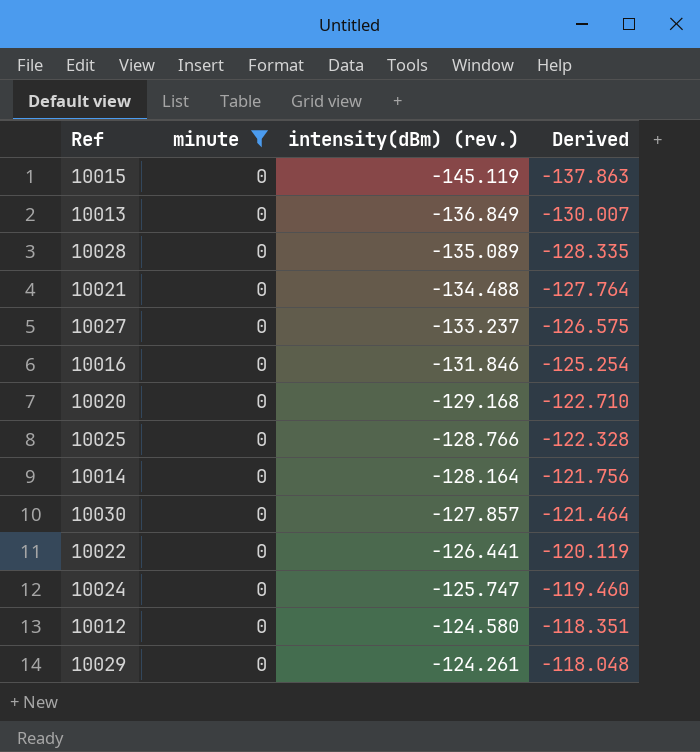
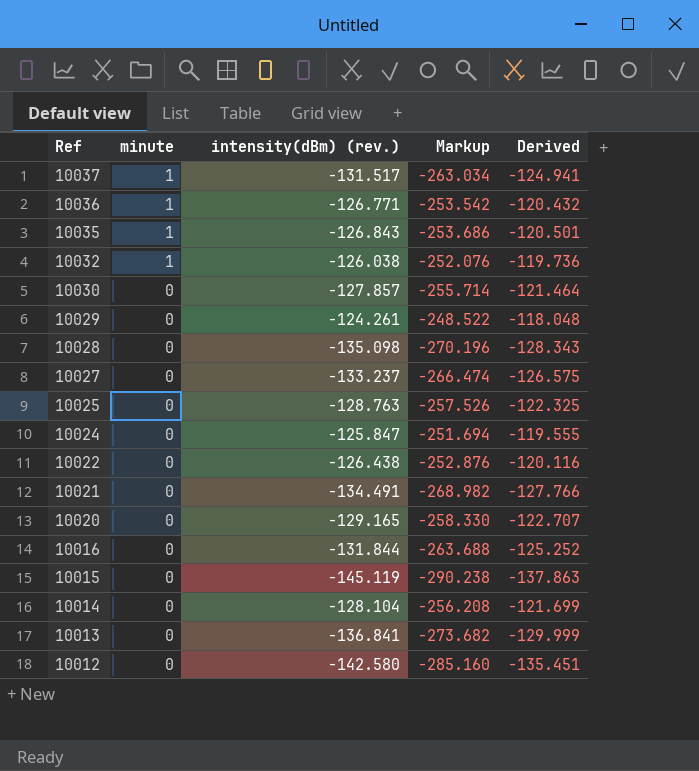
filter: minute = 0 -> none
row order: intensity(dBm) (rev.) ascending -> Ref descending
column Markup | formula: none -> [intensity(dBm) (rev.)] * 2
10028 | intensity(dBm) (rev.): -135.089 -> -135.098
10028 | Derived: -128.335 -> -128.343
10025 | intensity(dBm) (rev.): -128.766 -> -128.763
10025 | Derived: -122.328 -> -122.325
10024 | intensity(dBm) (rev.): -125.747 -> -125.847
10024 | Derived: -119.460 -> -119.555
10022 | intensity(dBm) (rev.): -126.441 -> -126.438
10022 | Derived: -120.119 -> -120.116
10021 | intensity(dBm) (rev.): -134.488 -> -134.491
10021 | Derived: -127.764 -> -127.766
10020 | intensity(dBm) (rev.): -129.168 -> -129.165
10020 | Derived: -122.710 -> -122.707
10016 | intensity(dBm) (rev.): -131.846 -> -131.844
10016 | Derived: -125.254 -> -125.252
10014 | intensity(dBm) (rev.): -128.164 -> -128.104
10014 | Derived: -121.756 -> -121.699
10013 | intensity(dBm) (rev.): -136.849 -> -136.841
10013 | Derived: -130.007 -> -129.999
10012 | intensity(dBm) (rev.): -124.580 -> -142.580
10012 | Derived: -118.351 -> -135.451

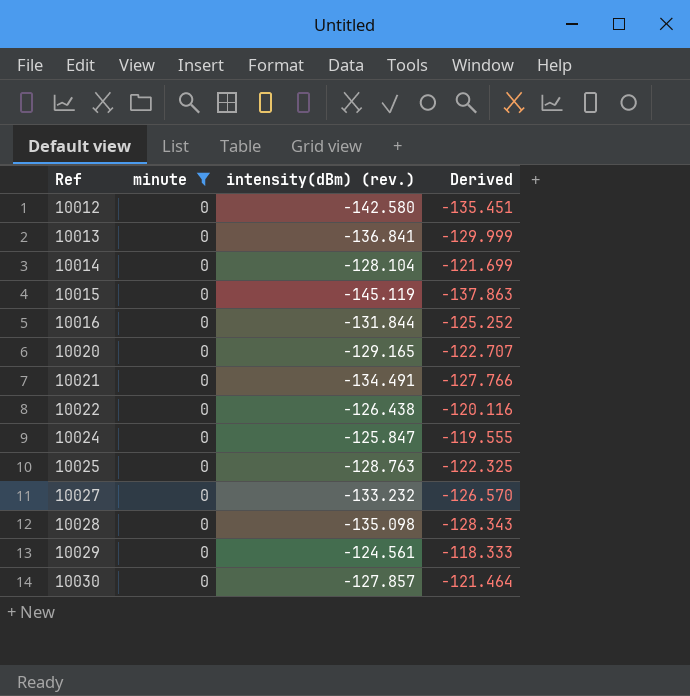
filter: none -> minute = 0
row order: Ref descending -> Ref ascending
column Markup | formula: [intensity(dBm) (rev.)] * 2 -> none
10027 | intensity(dBm) (rev.): -133.237 -> -133.232
10027 | Derived: -126.575 -> -126.570
10029 | intensity(dBm) (rev.): -124.261 -> -124.561
10029 | Derived: -118.048 -> -118.333

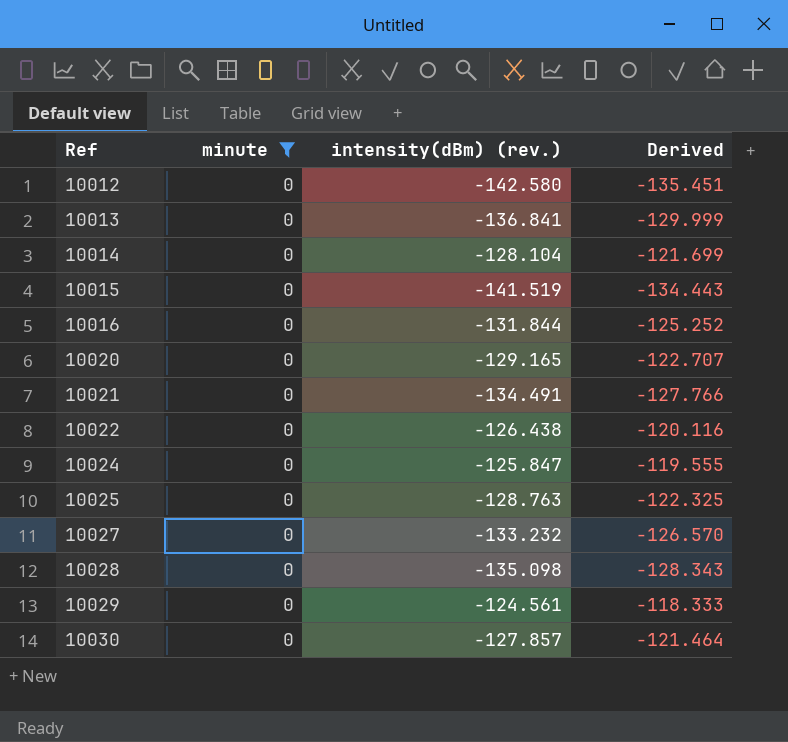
10015 | intensity(dBm) (rev.): -145.119 -> -141.519
10015 | Derived: -137.863 -> -134.443

